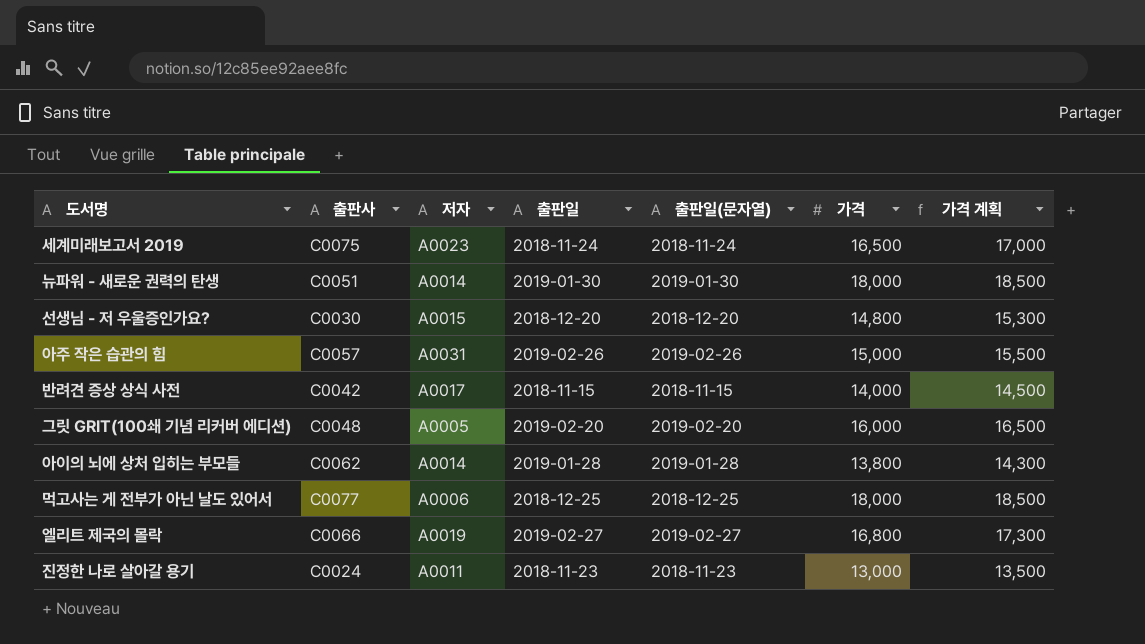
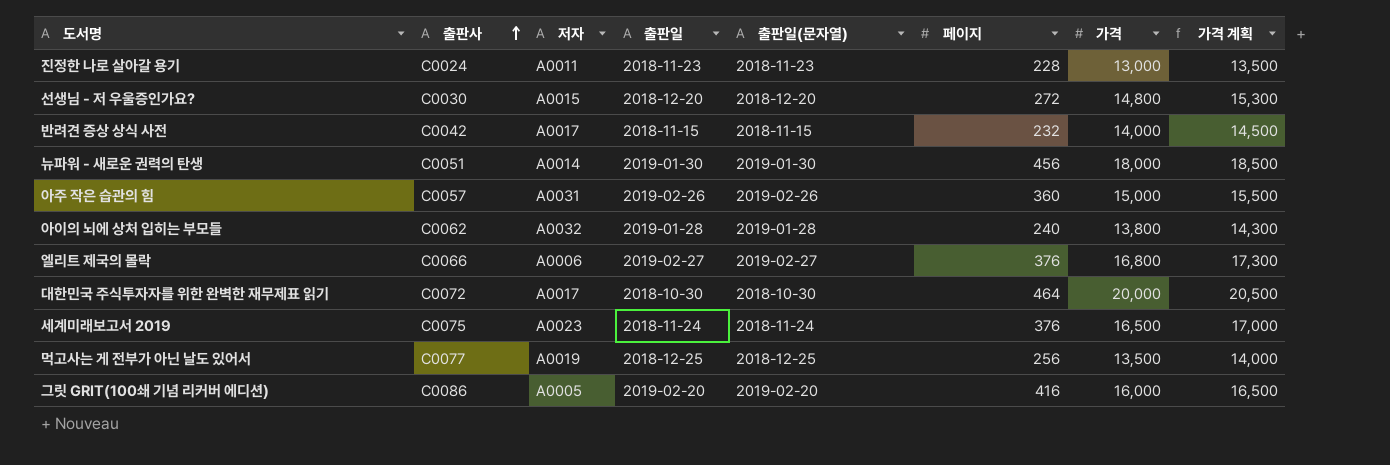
row order: none -> 출판사 ascending
column 페이지 | position: none -> 6
아이의 뇌에 상처 입히는 부모들 | 저자: A0014 -> A0032
엘리트 제국의 몰락 | 저자: A0019 -> A0006
row 대한민국 주식투자자를 위한 완벽한 재무제표 읽기: none -> C0072 | A0017 | 2018-10-30 | 2018-10-30 | 464 | 20,000 | 20,500
먹고사는 게 전부가 아닌 날도 있어서 | 저자: A0006 -> A0019
먹고사는 게 전부가 아닌 날도 있어서 | 가격: 18,000 -> 13,500
먹고사는 게 전부가 아닌 날도 있어서 | 가격 계획: 18,500 -> 14,000
그릿 GRIT(100쇄 기념 리커버 에디션) | 출판사: C0048 -> C0086

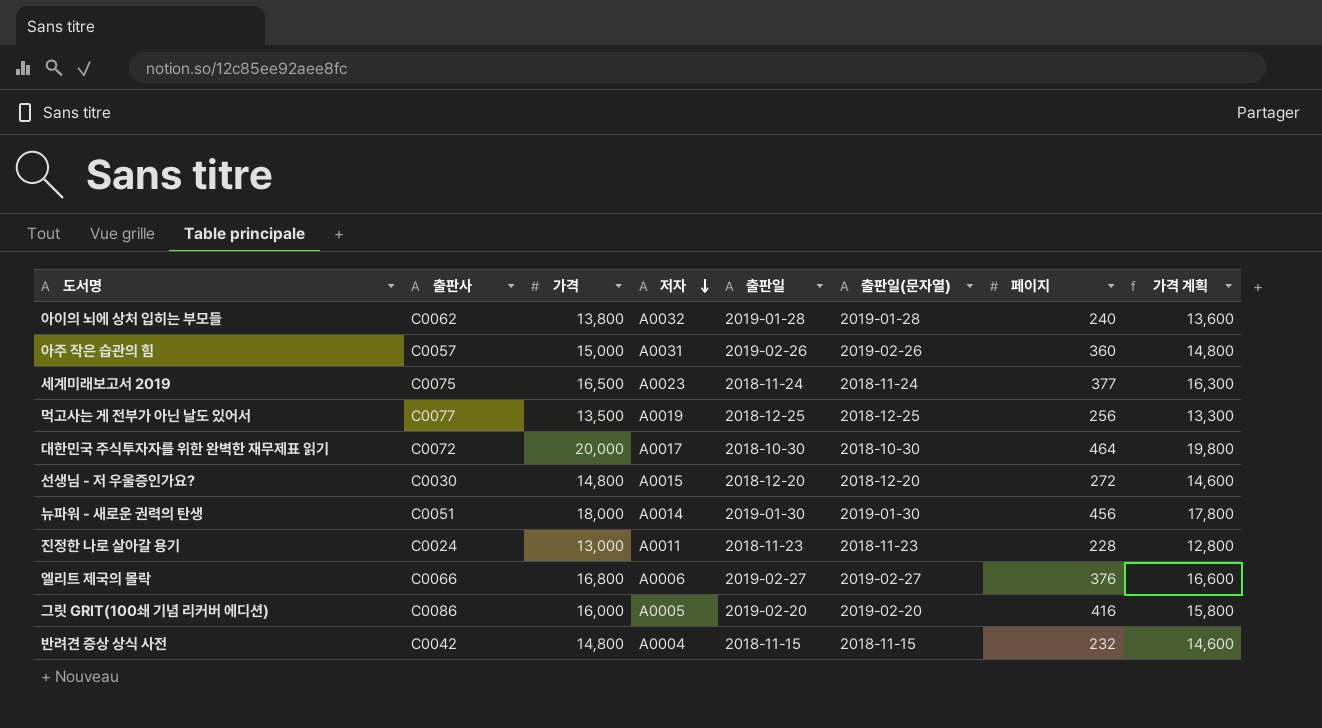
row order: 출판사 ascending -> 저자 descending
column 가격 | position: 7 -> 3
column 가격 계획 | formula: [가격] + 500 -> [가격] - 200
세계미래보고서 2019 | 페이지: 376 -> 377
반려견 증상 상식 사전 | 가격: 14,000 -> 14,800
반려견 증상 상식 사전 | 저자: A0017 -> A0004

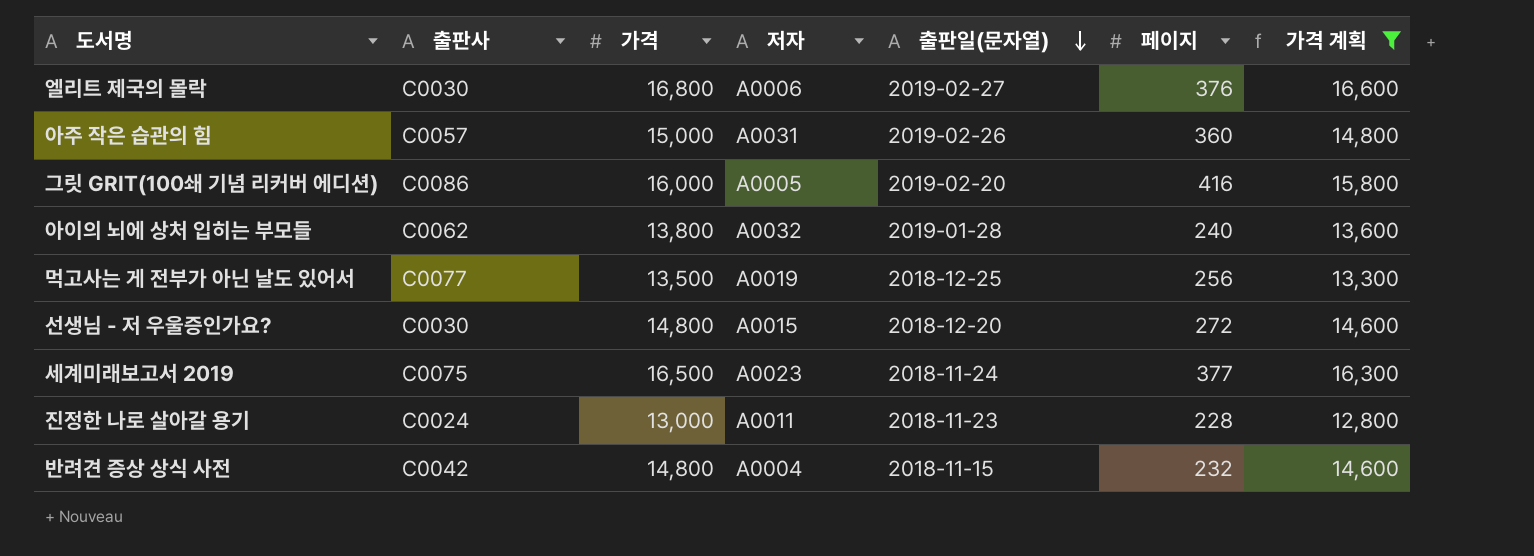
filter: none -> 가격 계획 <= 16,600
row order: 저자 descending -> 출판일(문자열) descending
column 출판일 | position: 5 -> none
엘리트 제국의 몰락 | 출판사: C0066 -> C0030

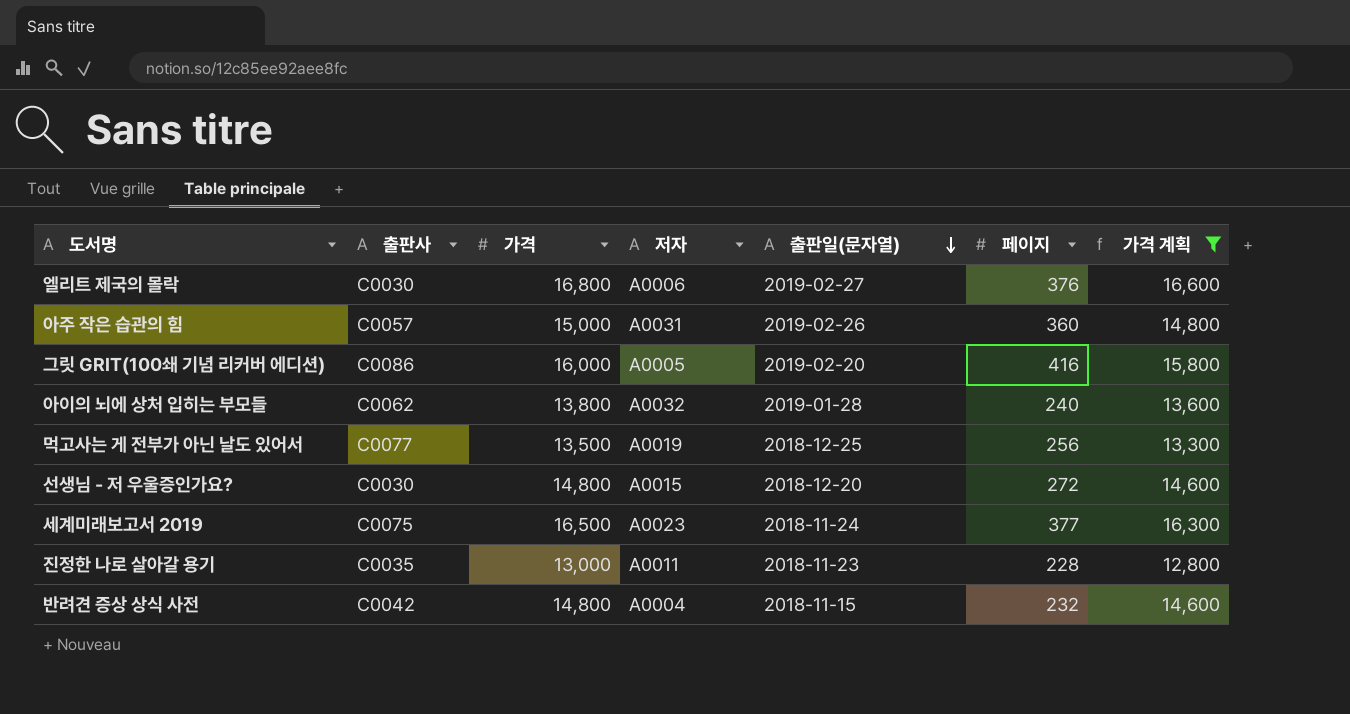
진정한 나로 살아갈 용기 | 출판사: C0024 -> C0035

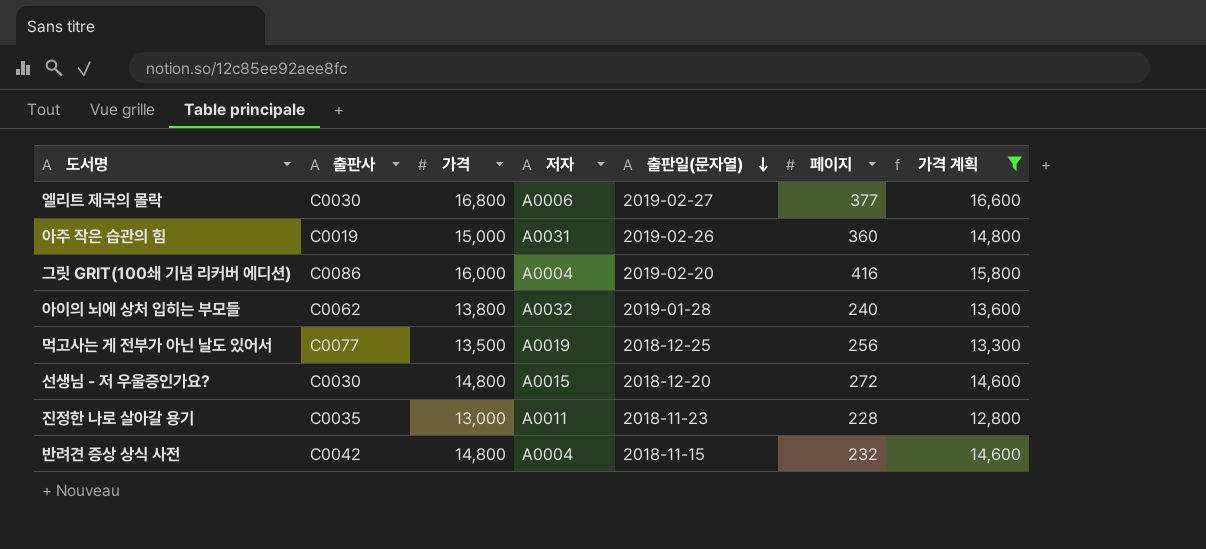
row 세계미래보고서 2019: C0075 | 16,500 | A0023 | 2018-11-24 | 377 | 16,300 -> none
엘리트 제국의 몰락 | 페이지: 376 -> 377
아주 작은 습관의 힘 | 출판사: C0057 -> C0019
그릿 GRIT(100쇄 기념 리커버 에디션) | 저자: A0005 -> A0004

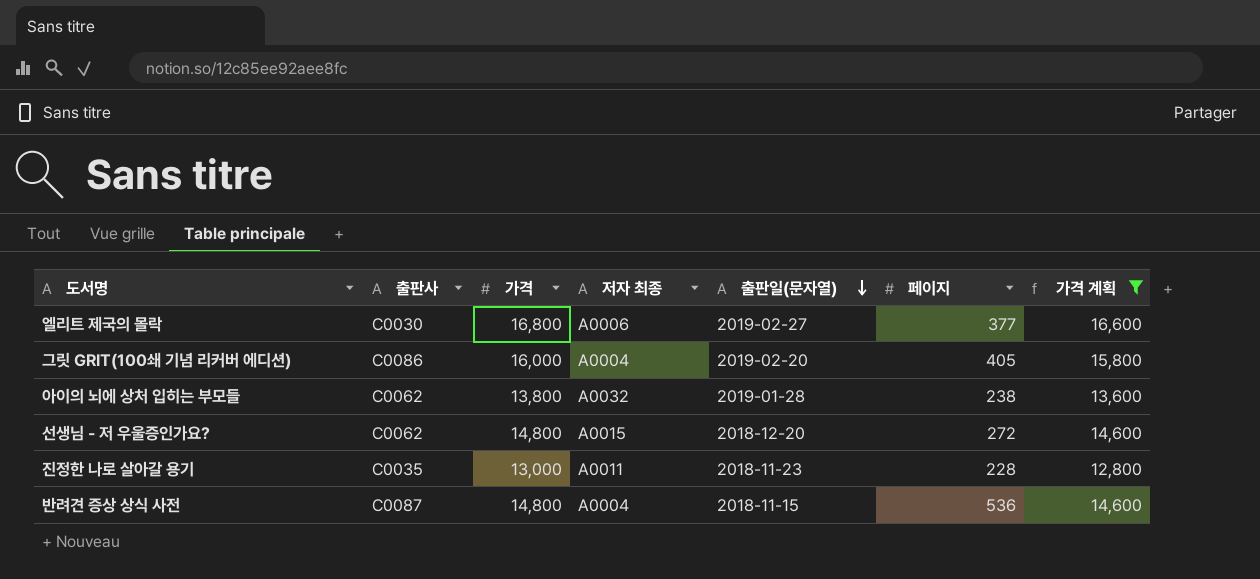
column name: 저자 -> 저자 최종
row 아주 작은 습관의 힘: C0019 | 15,000 | A0031 | 2019-02-26 | 360 | 14,800 -> none
row 먹고사는 게 전부가 아닌 날도 있어서: C0077 | 13,500 | A0019 | 2018-12-25 | 256 | 13,300 -> none
그릿 GRIT(100쇄 기념 리커버 에디션) | 페이지: 416 -> 405
아이의 뇌에 상처 입히는 부모들 | 페이지: 240 -> 238
선생님 - 저 우울증인가요? | 출판사: C0030 -> C0062
반려견 증상 상식 사전 | 출판사: C0042 -> C0087
반려견 증상 상식 사전 | 페이지: 232 -> 536

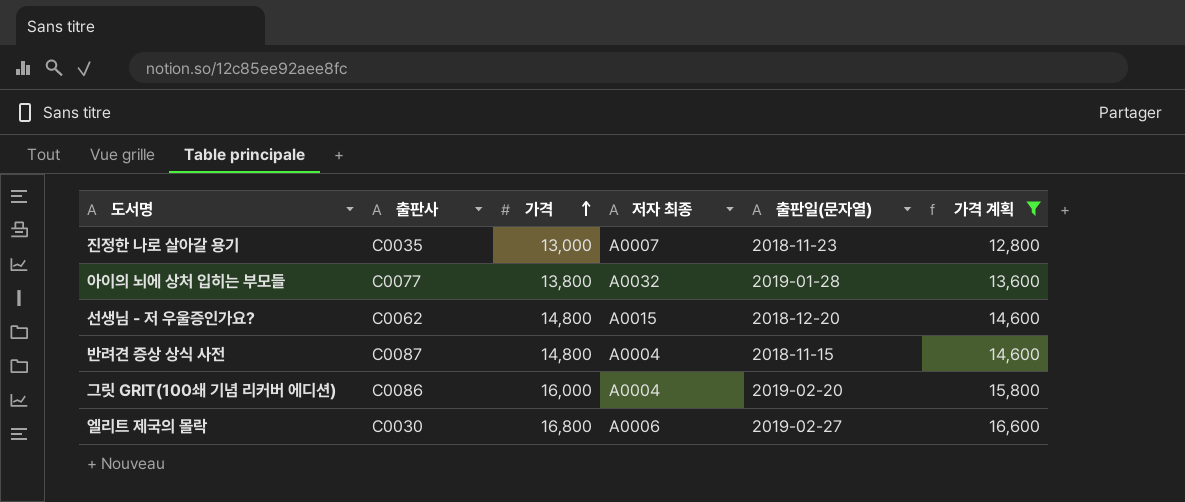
row order: 출판일(문자열) descending -> 가격 ascending
column 페이지 | position: 6 -> none
진정한 나로 살아갈 용기 | 저자 최종: A0011 -> A0007
아이의 뇌에 상처 입히는 부모들 | 출판사: C0062 -> C0077

